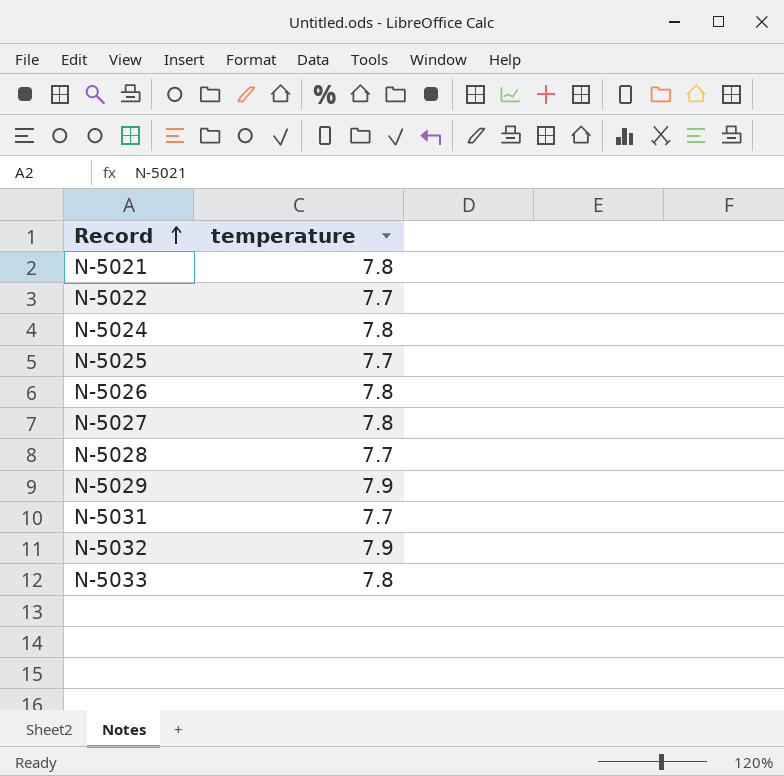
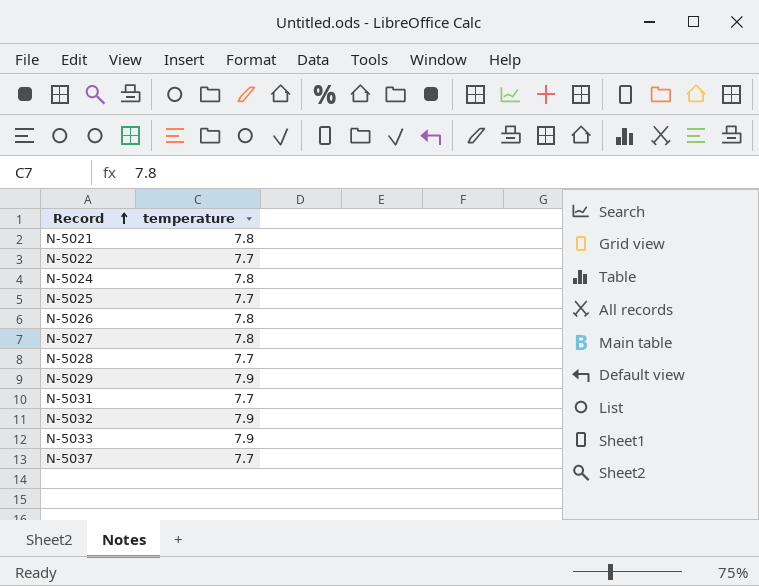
N-5033 | temperature: 7.8 -> 7.9
row N-5037: none -> 7.7

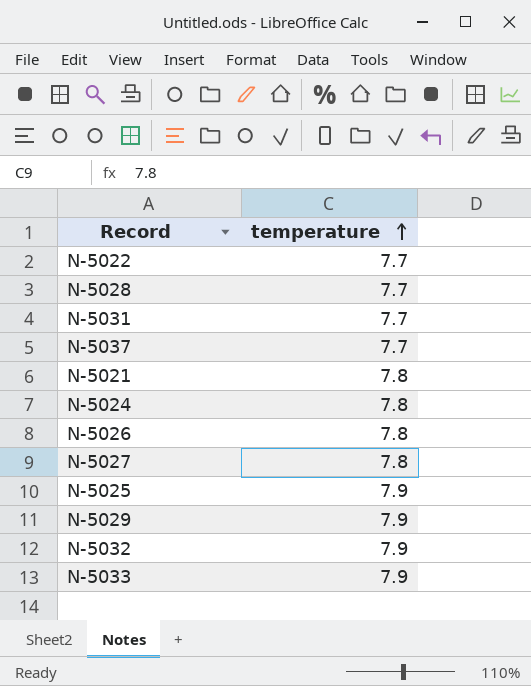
row order: Record ascending -> temperature ascending
N-5025 | temperature: 7.7 -> 7.9

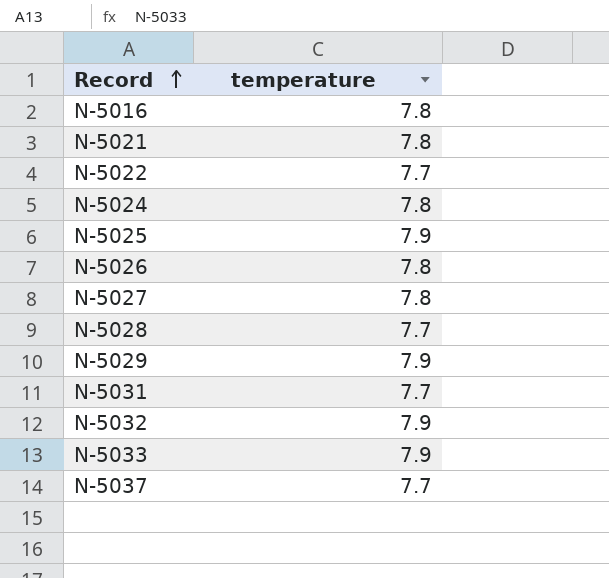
row order: temperature ascending -> Record ascending
row N-5016: none -> 7.8

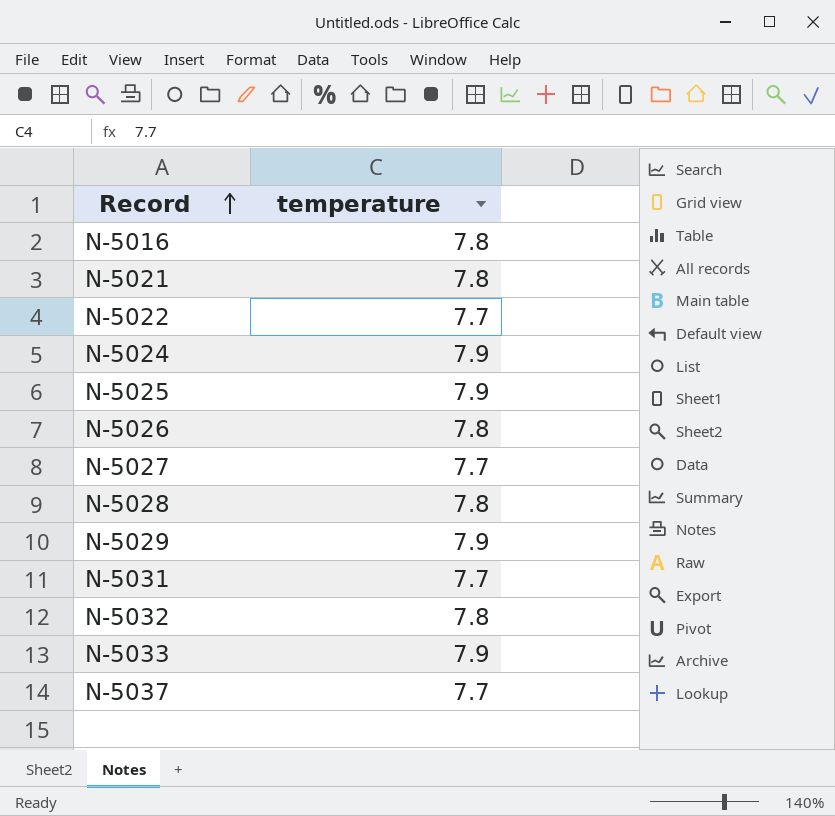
N-5024 | temperature: 7.8 -> 7.9
N-5027 | temperature: 7.8 -> 7.7
N-5028 | temperature: 7.7 -> 7.8
N-5032 | temperature: 7.9 -> 7.8

